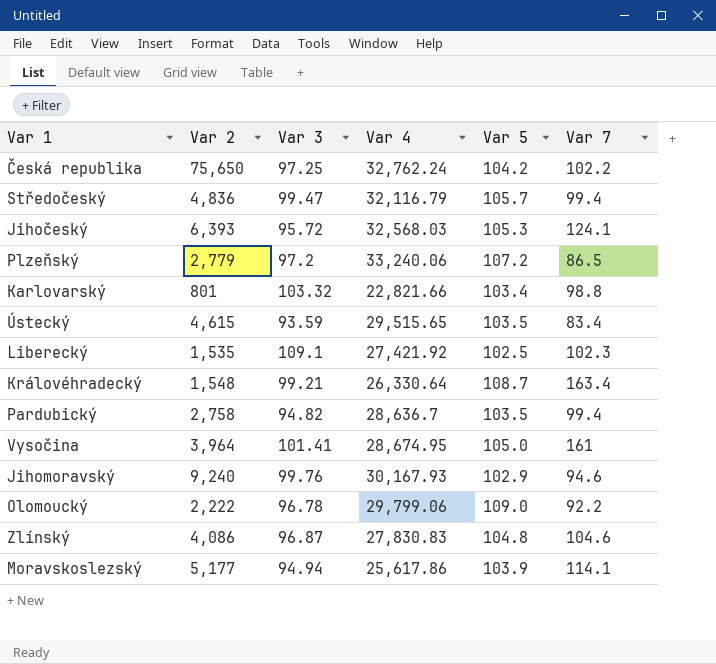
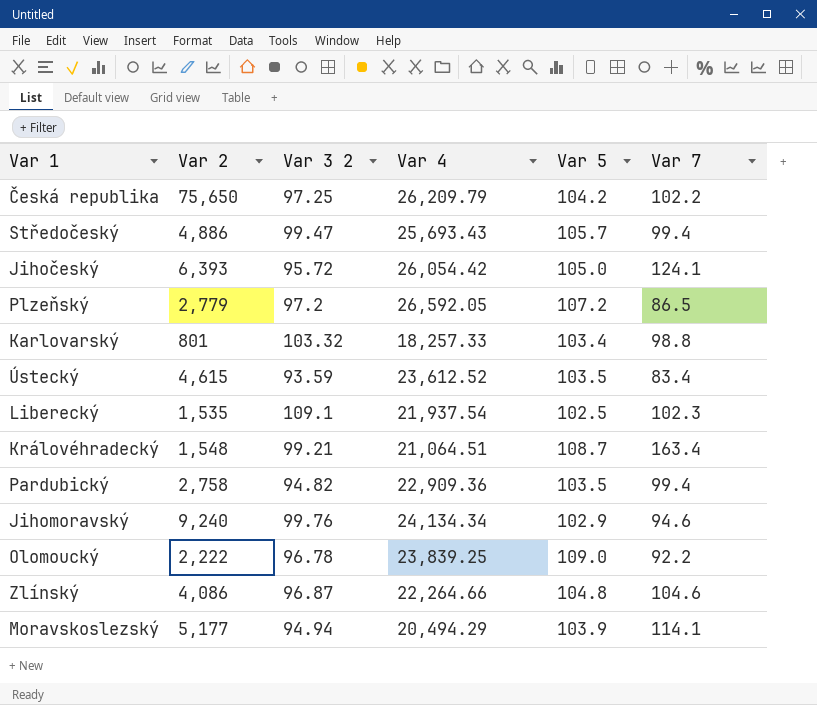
column name: Var 3 -> Var 3 2
row Vysočina: 3,964 | 101.41 | 28,674.95 | 105.0 | 161 -> none
Česká republika | Var 4: 32,762.24 -> 26,209.79
Středočeský | Var 2: 4,836 -> 4,886
Středočeský | Var 4: 32,116.79 -> 25,693.43
Jihočeský | Var 4: 32,568.03 -> 26,054.42
Jihočeský | Var 5: 105.3 -> 105.0
Plzeňský | Var 4: 33,240.06 -> 26,592.05
Karlovarský | Var 4: 22,821.66 -> 18,257.33
Ústecký | Var 4: 29,515.65 -> 23,612.52
Liberecký | Var 4: 27,421.92 -> 21,937.54
Královéhradecký | Var 4: 26,330.64 -> 21,064.51
Pardubický | Var 4: 28,636.7 -> 22,909.36
Jihomoravský | Var 4: 30,167.93 -> 24,134.34
Olomoucký | Var 4: 29,799.06 -> 23,839.25
Zlínský | Var 4: 27,830.83 -> 22,264.66
Moravskoslezský | Var 4: 25,617.86 -> 20,494.29

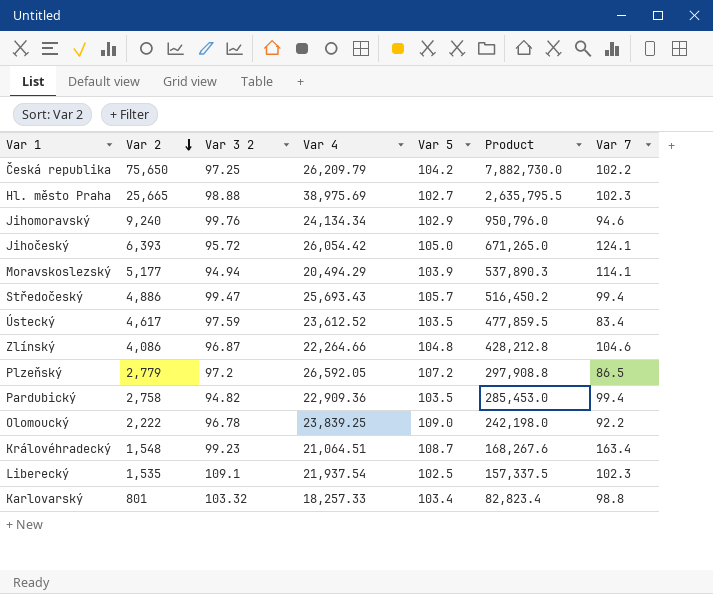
row order: none -> Var 2 descending
column Product | formula: none -> [Var 2] * [Var 5]
row Hl. město Praha: none -> 25,665 | 98.88 | 38,975.69 | 102.7 | 2,635,795.5 | 102.3
Ústecký | Var 2: 4,615 -> 4,617
Ústecký | Var 3 2: 93.59 -> 97.59
Královéhradecký | Var 3 2: 99.21 -> 99.23

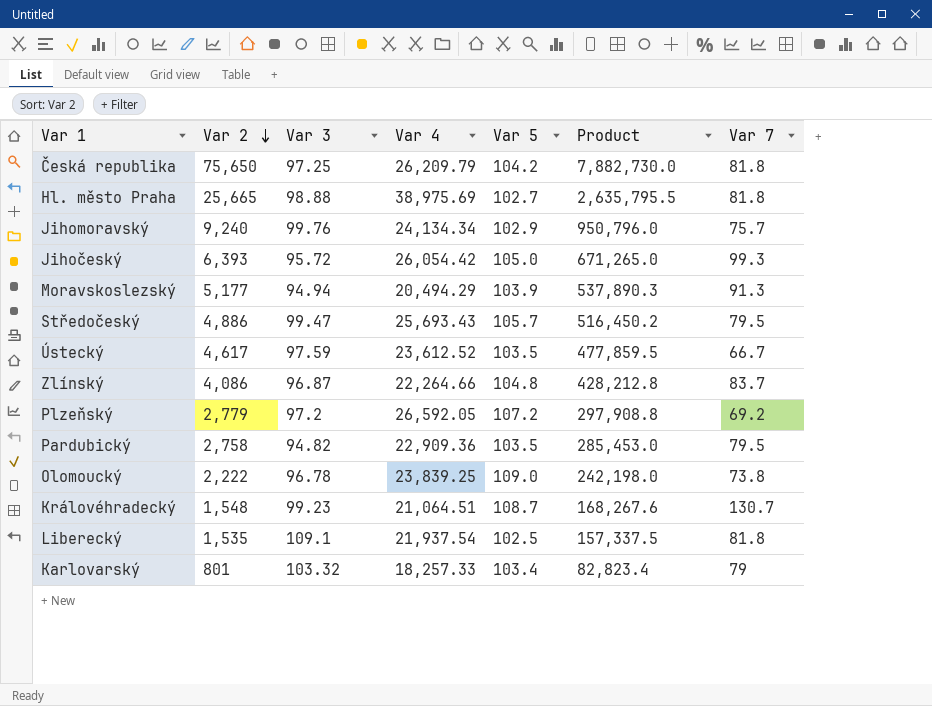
column name: Var 3 2 -> Var 3
Česká republika | Var 7: 102.2 -> 81.8
Hl. město Praha | Var 7: 102.3 -> 81.8
Jihomoravský | Var 7: 94.6 -> 75.7
Jihočeský | Var 7: 124.1 -> 99.3
Moravskoslezský | Var 7: 114.1 -> 91.3
Středočeský | Var 7: 99.4 -> 79.5
Ústecký | Var 7: 83.4 -> 66.7
Zlínský | Var 7: 104.6 -> 83.7
Plzeňský | Var 7: 86.5 -> 69.2
Pardubický | Var 7: 99.4 -> 79.5
Olomoucký | Var 7: 92.2 -> 73.8
Královéhradecký | Var 7: 163.4 -> 130.7
Liberecký | Var 7: 102.3 -> 81.8
Karlovarský | Var 7: 98.8 -> 79

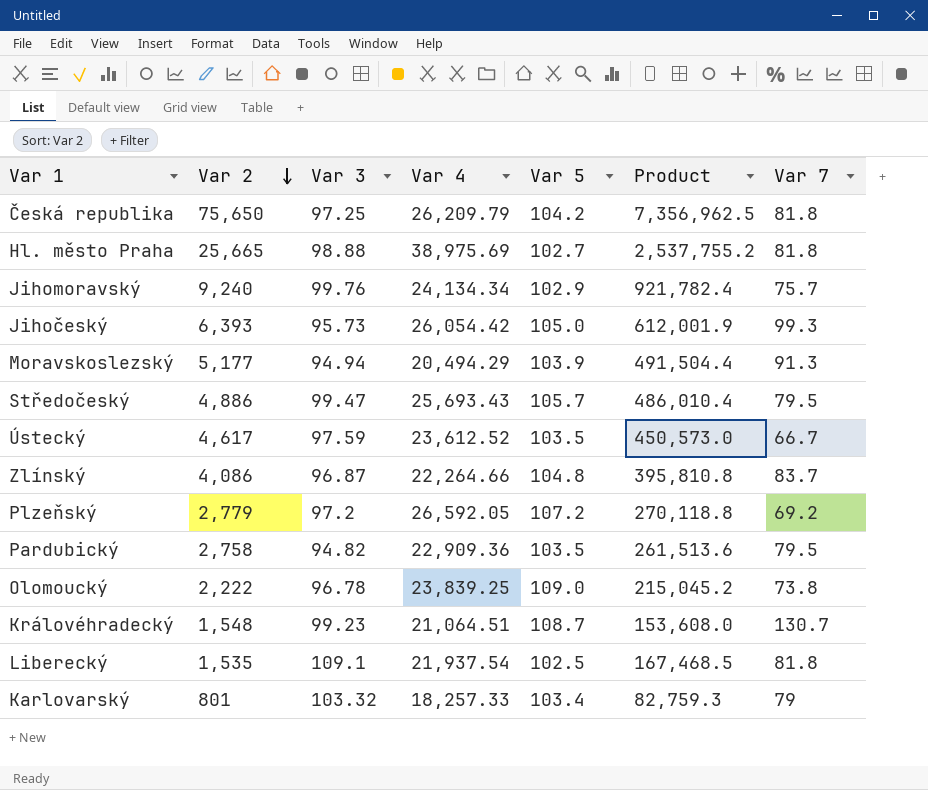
column Product | formula: [Var 2] * [Var 5] -> [Var 2] * [Var 3]
Jihočeský | Var 3: 95.72 -> 95.73

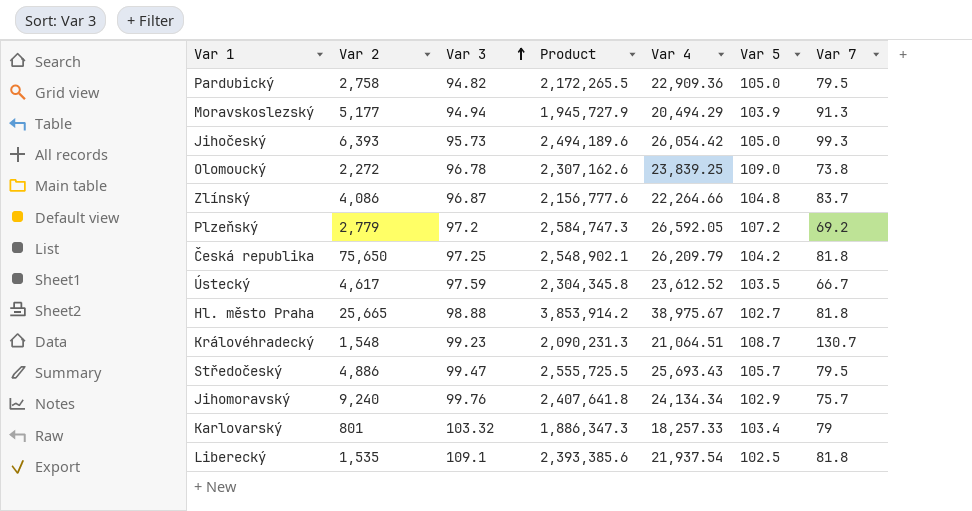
row order: Var 2 descending -> Var 3 ascending
column Product | formula: [Var 2] * [Var 3] -> [Var 3] * [Var 4]
column Product | position: 6 -> 4
Pardubický | Var 5: 103.5 -> 105.0
Olomoucký | Var 2: 2,222 -> 2,272
Hl. město Praha | Var 4: 38,975.69 -> 38,975.67

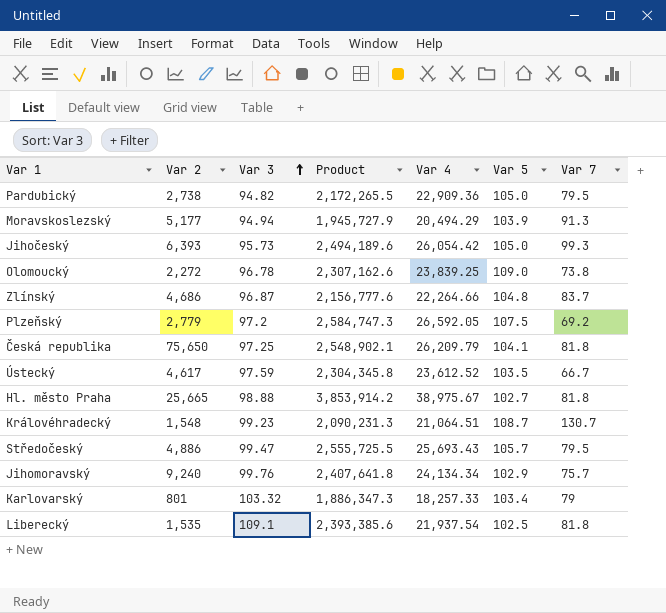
Pardubický | Var 2: 2,758 -> 2,738
Zlínský | Var 2: 4,086 -> 4,686
Plzeňský | Var 5: 107.2 -> 107.5
Česká republika | Var 5: 104.2 -> 104.1

